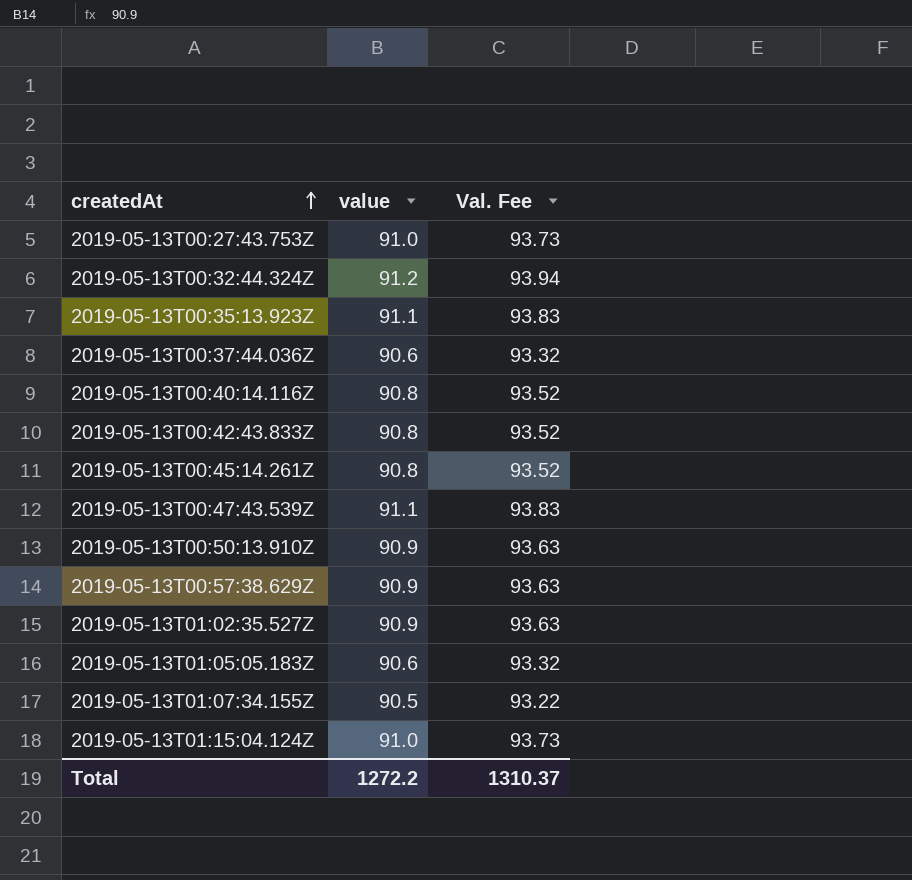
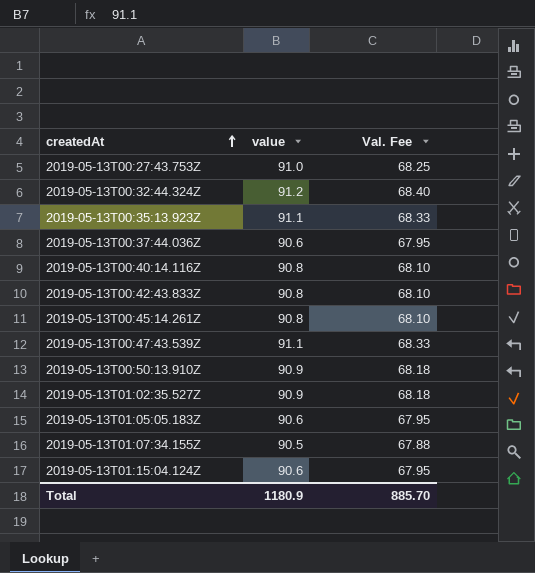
column Val. Fee | formula: [value] * 1.03 -> [value] * 0.75
row 2019-05-13T00:57:38.629Z: 90.9 | 93.63 -> none
2019-05-13T01:15:04.124Z | value: 91.0 -> 90.6
Total | value: 1272.2 -> 1180.9
Total | Val. Fee: 1310.37 -> 885.70

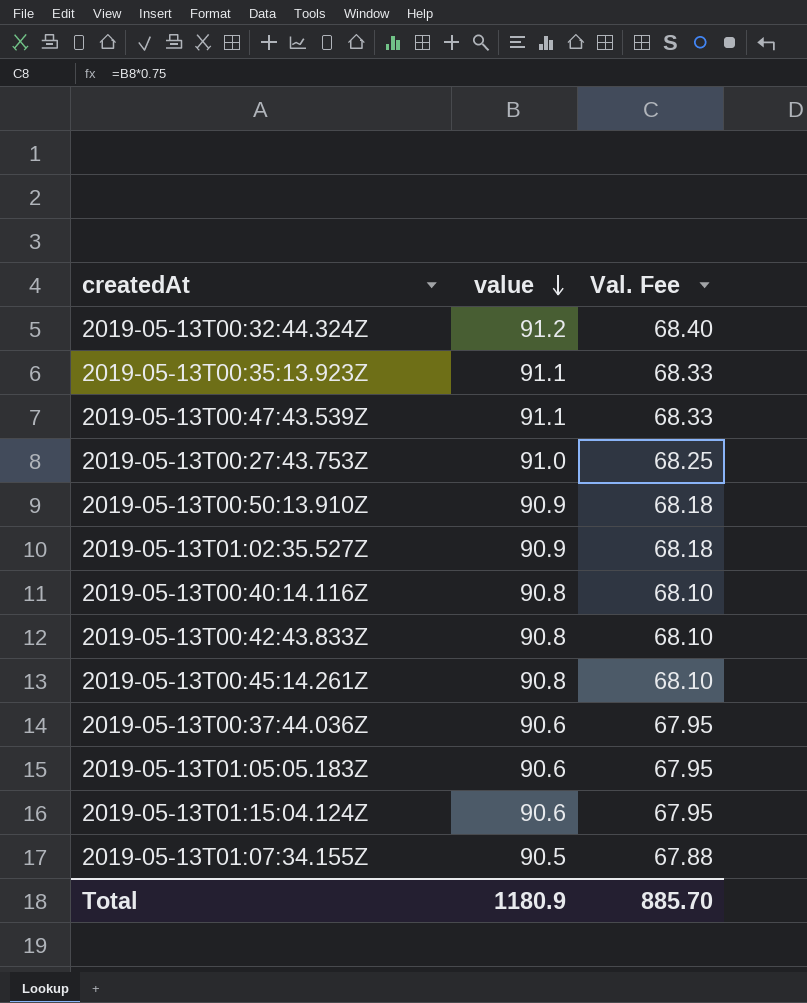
row order: createdAt ascending -> value descending

